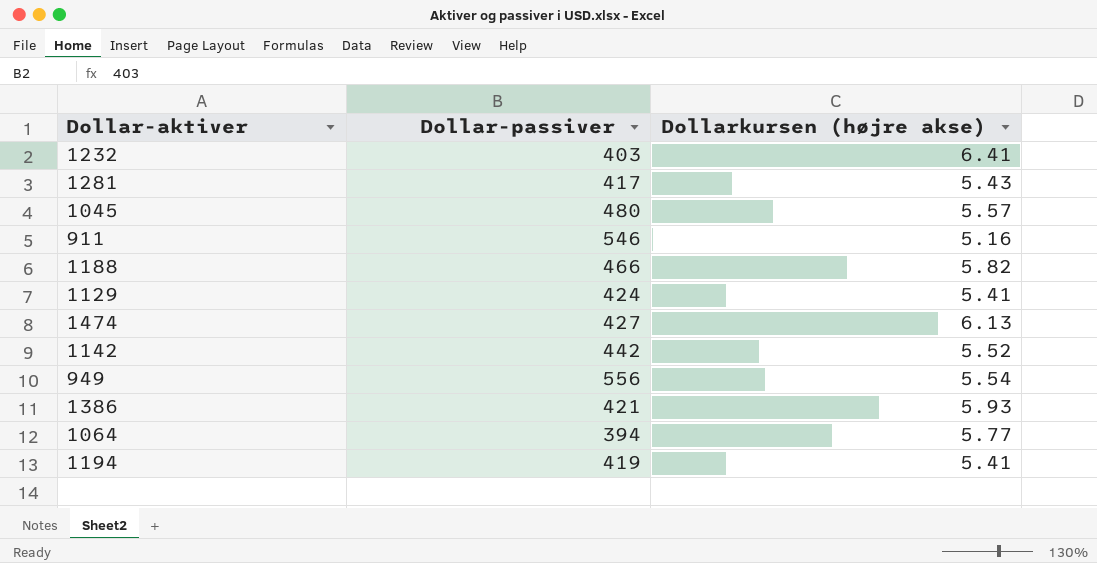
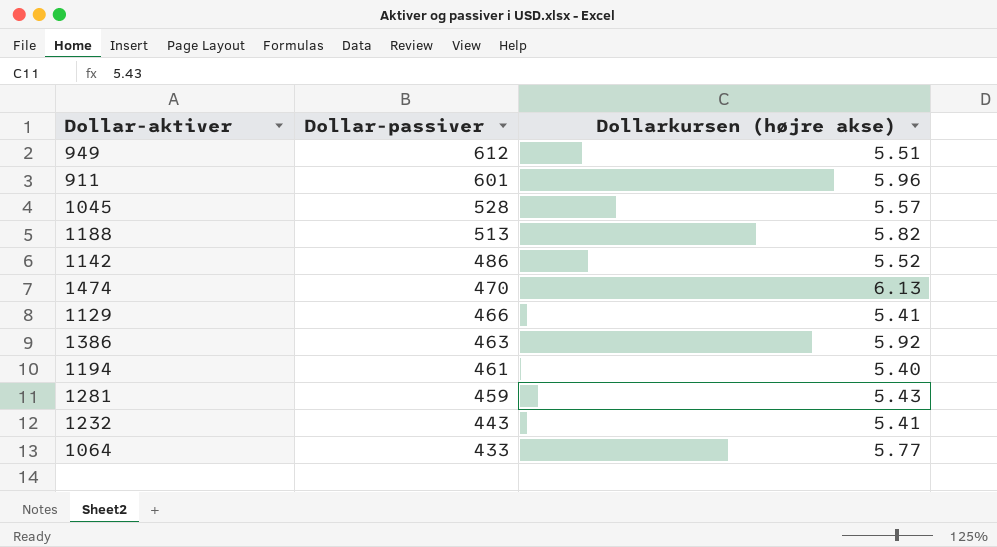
row order: none -> Dollar-passiver descending
949 | Dollar-passiver: 556 -> 612
949 | Dollarkursen (højre akse): 5.54 -> 5.51
911 | Dollar-passiver: 546 -> 601
911 | Dollarkursen (højre akse): 5.16 -> 5.96
1045 | Dollar-passiver: 480 -> 528
1188 | Dollar-passiver: 466 -> 513
1142 | Dollar-passiver: 442 -> 486
1474 | Dollar-passiver: 427 -> 470
1129 | Dollar-passiver: 424 -> 466
1386 | Dollar-passiver: 421 -> 463
1386 | Dollarkursen (højre akse): 5.93 -> 5.92
1194 | Dollar-passiver: 419 -> 461
1194 | Dollarkursen (højre akse): 5.41 -> 5.40
1281 | Dollar-passiver: 417 -> 459
1232 | Dollar-passiver: 403 -> 443
1232 | Dollarkursen (højre akse): 6.41 -> 5.41
1064 | Dollar-passiver: 394 -> 433

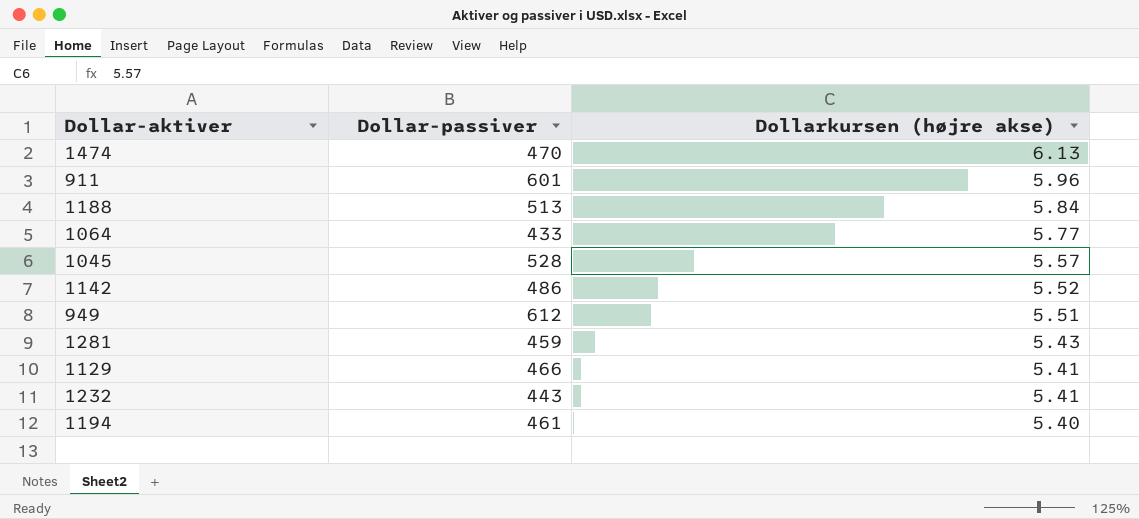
row order: Dollar-passiver descending -> Dollarkursen (højre akse) descending
row 1386: 463 | 5.92 -> none
1188 | Dollarkursen (højre akse): 5.82 -> 5.84

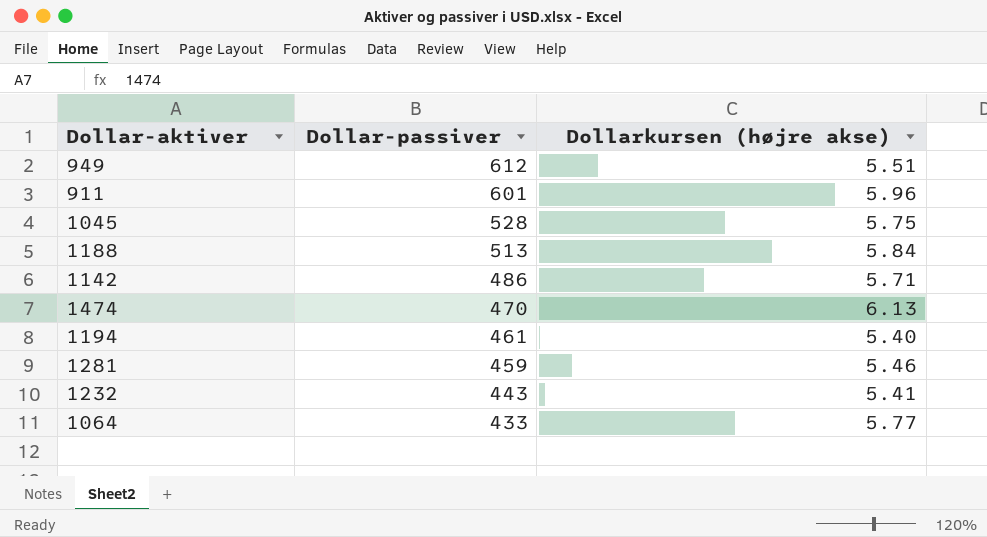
row order: Dollarkursen (højre akse) descending -> Dollar-passiver descending
row 1129: 466 | 5.41 -> none
1045 | Dollarkursen (højre akse): 5.57 -> 5.75
1142 | Dollarkursen (højre akse): 5.52 -> 5.71
1281 | Dollarkursen (højre akse): 5.43 -> 5.46

